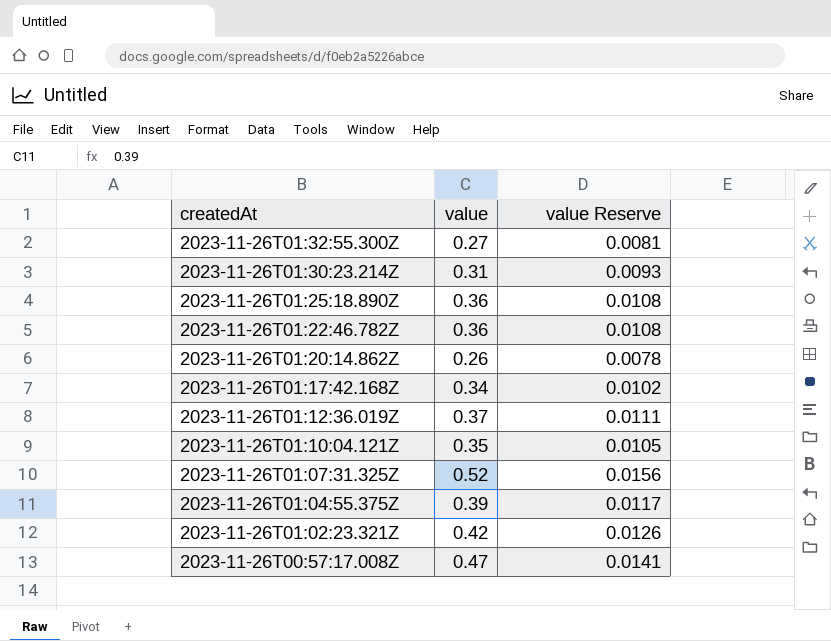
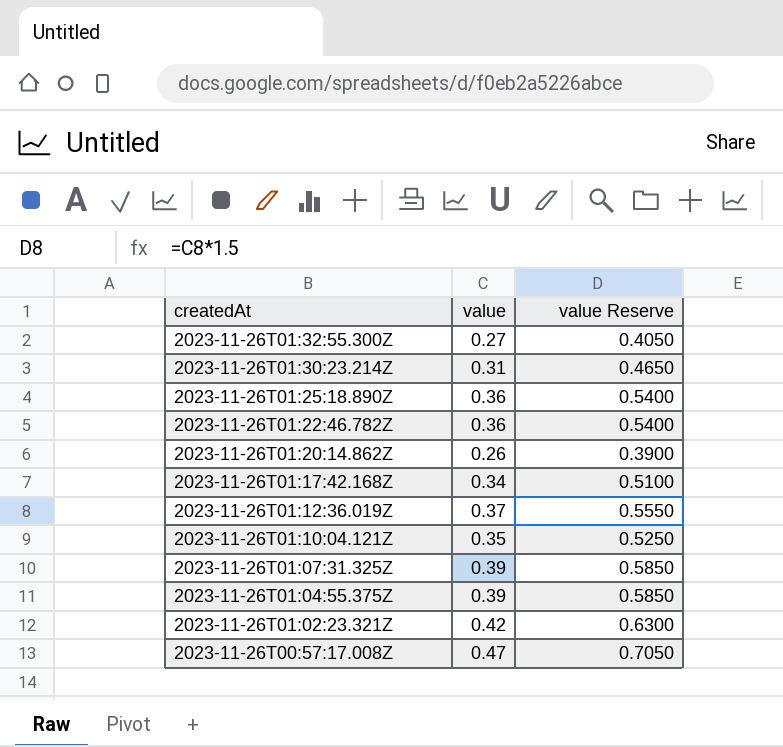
column value Reserve | formula: [value] * 0.03 -> [value] * 1.5
2023-11-26T01:07:31.325Z | value: 0.52 -> 0.39

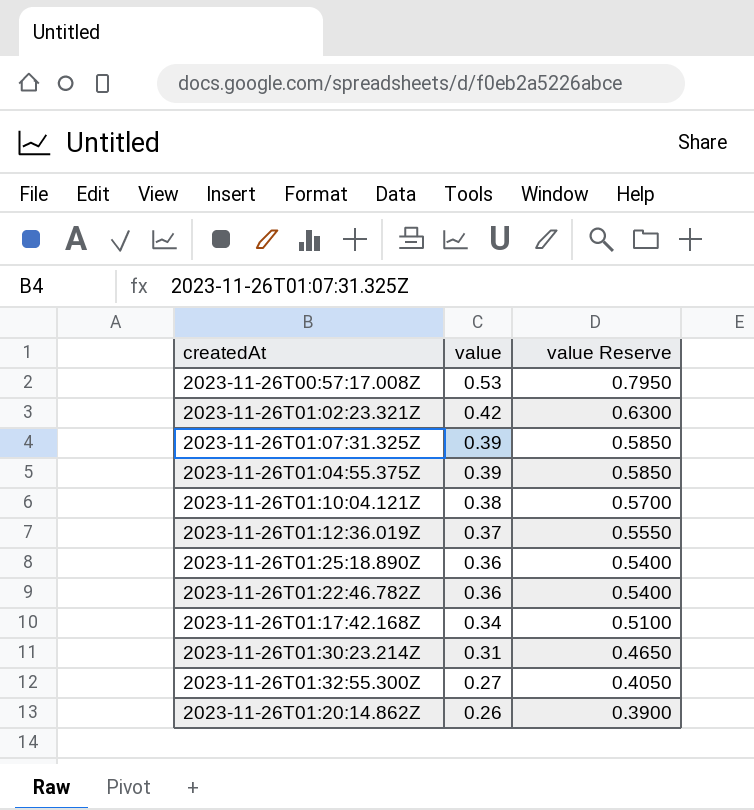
row order: createdAt descending -> value descending
2023-11-26T00:57:17.008Z | value: 0.47 -> 0.53
2023-11-26T00:57:17.008Z | value Reserve: 0.7050 -> 0.7950
2023-11-26T01:10:04.121Z | value: 0.35 -> 0.38
2023-11-26T01:10:04.121Z | value Reserve: 0.5250 -> 0.5700

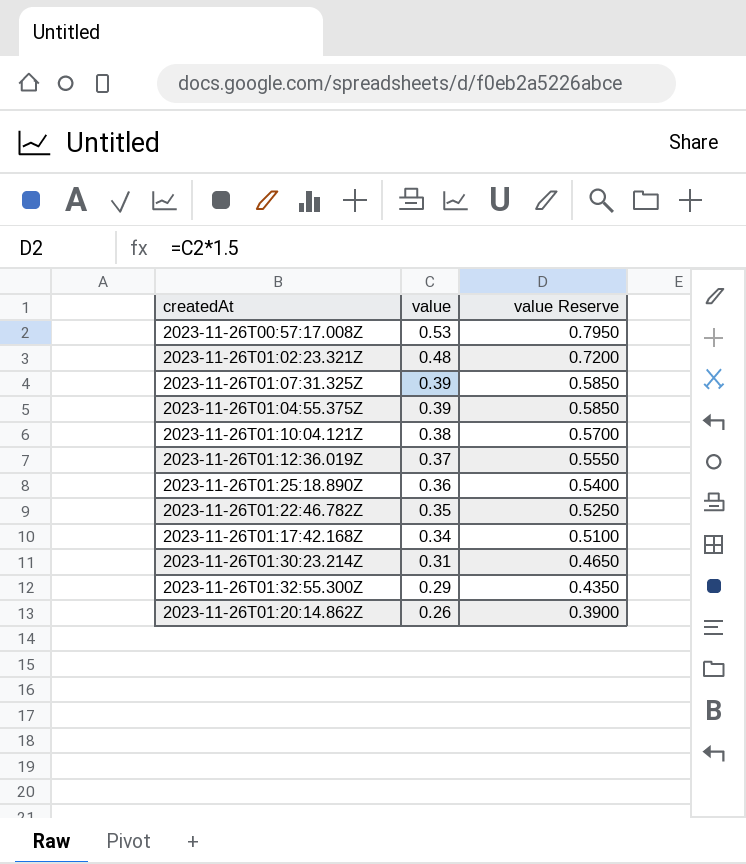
2023-11-26T01:02:23.321Z | value: 0.42 -> 0.48
2023-11-26T01:02:23.321Z | value Reserve: 0.6300 -> 0.7200
2023-11-26T01:22:46.782Z | value: 0.36 -> 0.35
2023-11-26T01:22:46.782Z | value Reserve: 0.5400 -> 0.5250
2023-11-26T01:32:55.300Z | value: 0.27 -> 0.29
2023-11-26T01:32:55.300Z | value Reserve: 0.4050 -> 0.4350

